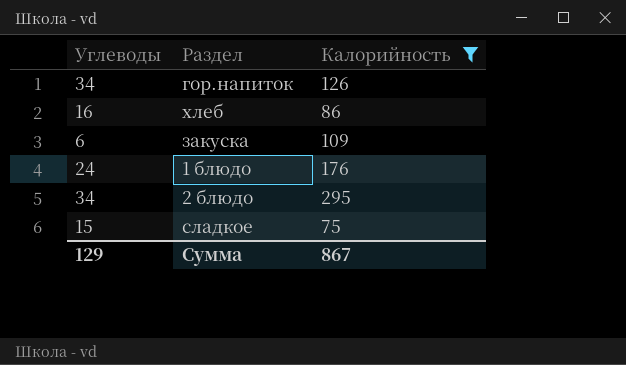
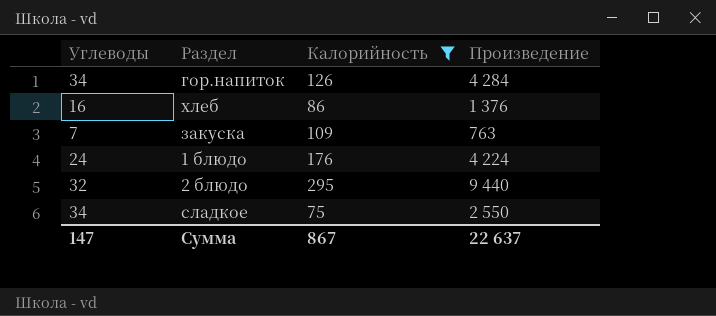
column Произведение | formula: none -> [Углеводы] * [Калорийность]
закуска | Углеводы: 6 -> 7
2 блюдо | Углеводы: 34 -> 32
сладкое | Углеводы: 15 -> 34
Сумма | Углеводы: 129 -> 147

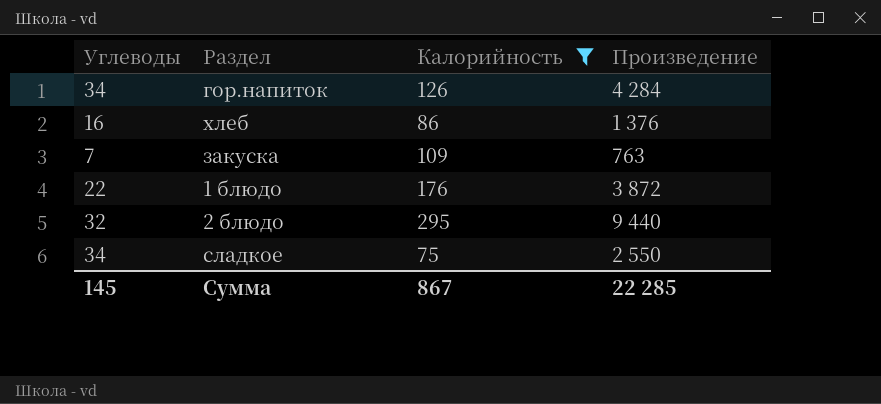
1 блюдо | Углеводы: 24 -> 22
1 блюдо | Произведение: 4 224 -> 3 872
Сумма | Углеводы: 147 -> 145
Сумма | Произведение: 22 637 -> 22 285

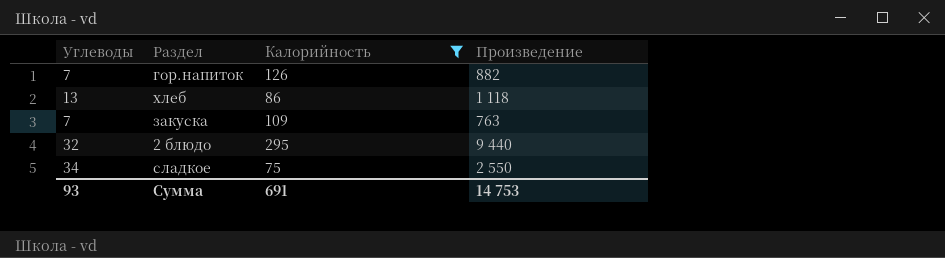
row 1 блюдо: 22 | 176 | 3 872 -> none
гор.напиток | Углеводы: 34 -> 7
гор.напиток | Произведение: 4 284 -> 882
хлеб | Углеводы: 16 -> 13
хлеб | Произведение: 1 376 -> 1 118
Сумма | Углеводы: 145 -> 93
Сумма | Калорийность: 867 -> 691
Сумма | Произведение: 22 285 -> 14 753

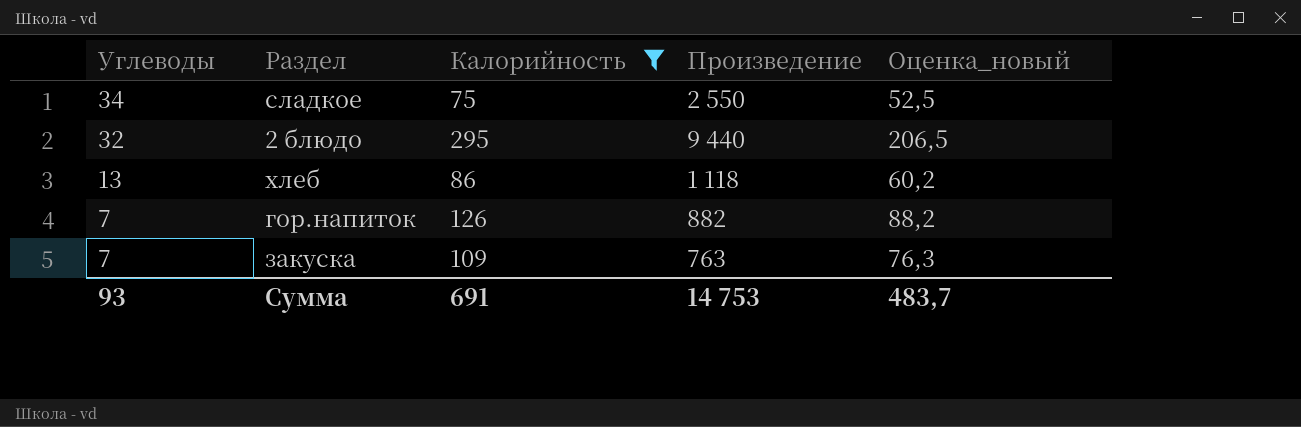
row order: none -> Углеводы descending
column Оценка_новый | formula: none -> [Калорийность] * 0,7

